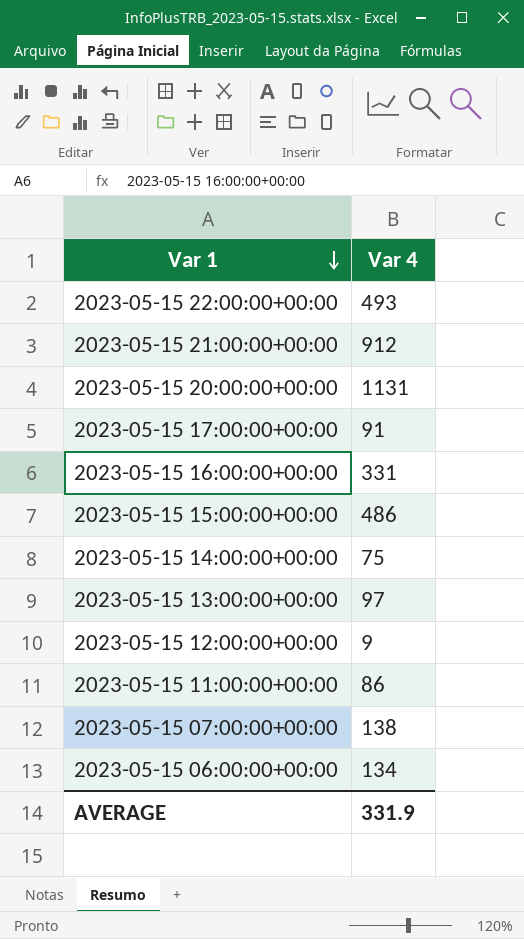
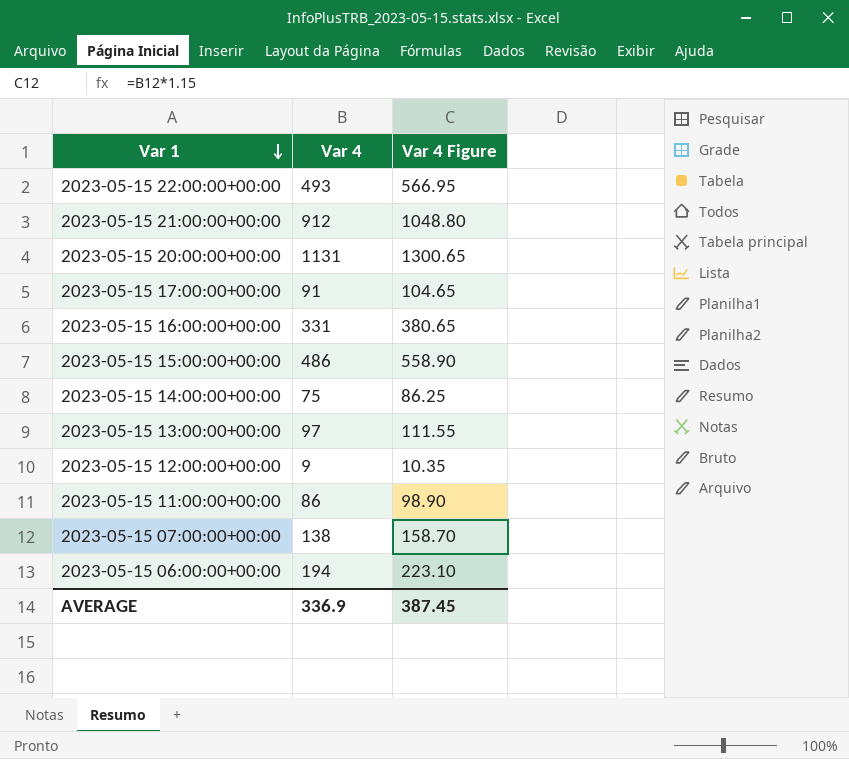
column Var 4 Figure | formula: none -> [Var 4] * 1.15
2023-05-15 06:00:00+00:00 | Var 4: 134 -> 194
AVERAGE | Var 4: 331.9 -> 336.9

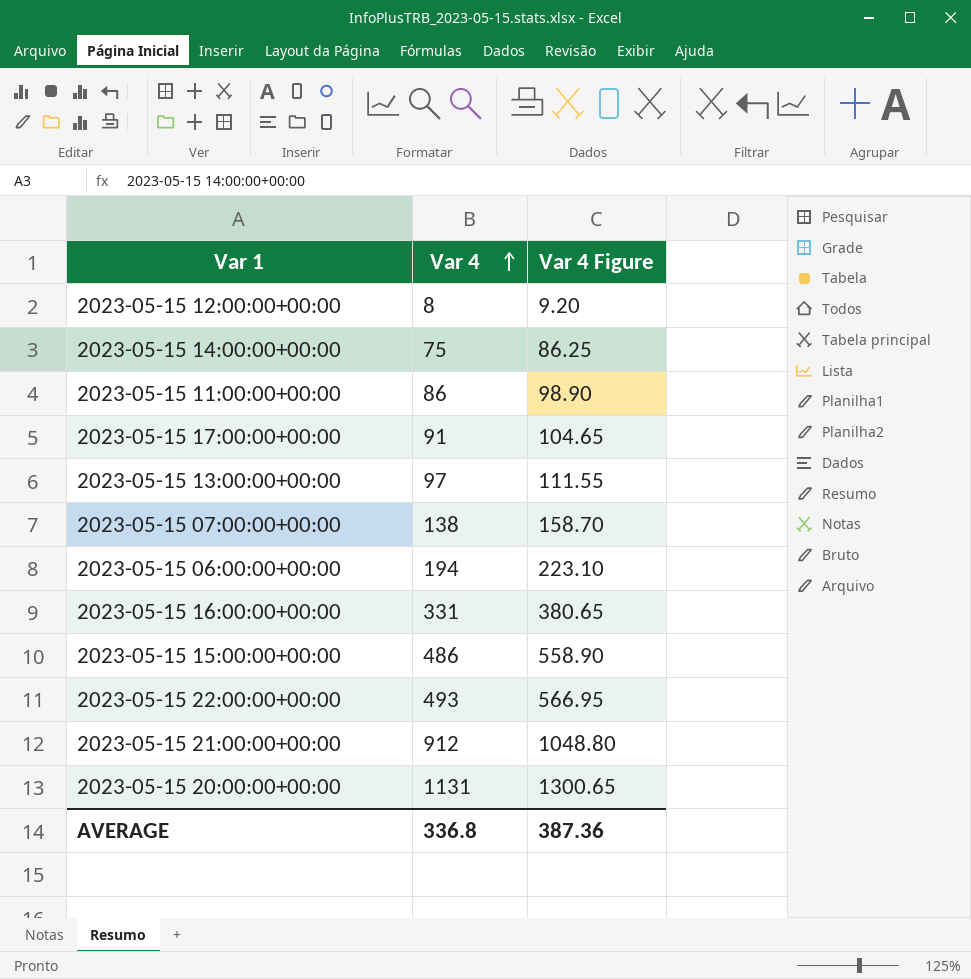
row order: Var 1 descending -> Var 4 ascending
2023-05-15 12:00:00+00:00 | Var 4: 9 -> 8
2023-05-15 12:00:00+00:00 | Var 4 Figure: 10.35 -> 9.20
AVERAGE | Var 4: 336.9 -> 336.8
AVERAGE | Var 4 Figure: 387.45 -> 387.36

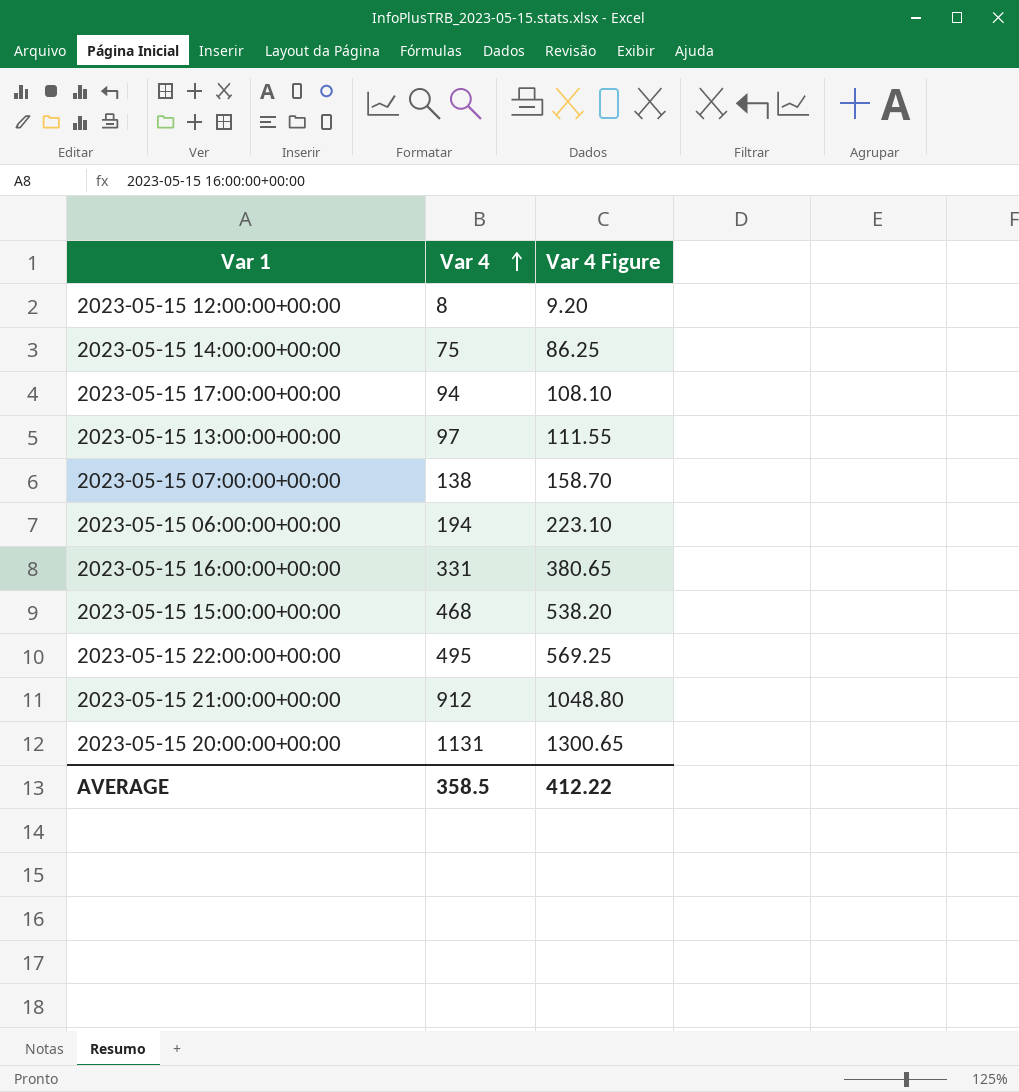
row 2023-05-15 11:00:00+00:00: 86 | 98.90 -> none
2023-05-15 17:00:00+00:00 | Var 4: 91 -> 94
2023-05-15 17:00:00+00:00 | Var 4 Figure: 104.65 -> 108.10
2023-05-15 15:00:00+00:00 | Var 4: 486 -> 468
2023-05-15 15:00:00+00:00 | Var 4 Figure: 558.90 -> 538.20
2023-05-15 22:00:00+00:00 | Var 4: 493 -> 495
2023-05-15 22:00:00+00:00 | Var 4 Figure: 566.95 -> 569.25
AVERAGE | Var 4: 336.8 -> 358.5
AVERAGE | Var 4 Figure: 387.36 -> 412.22

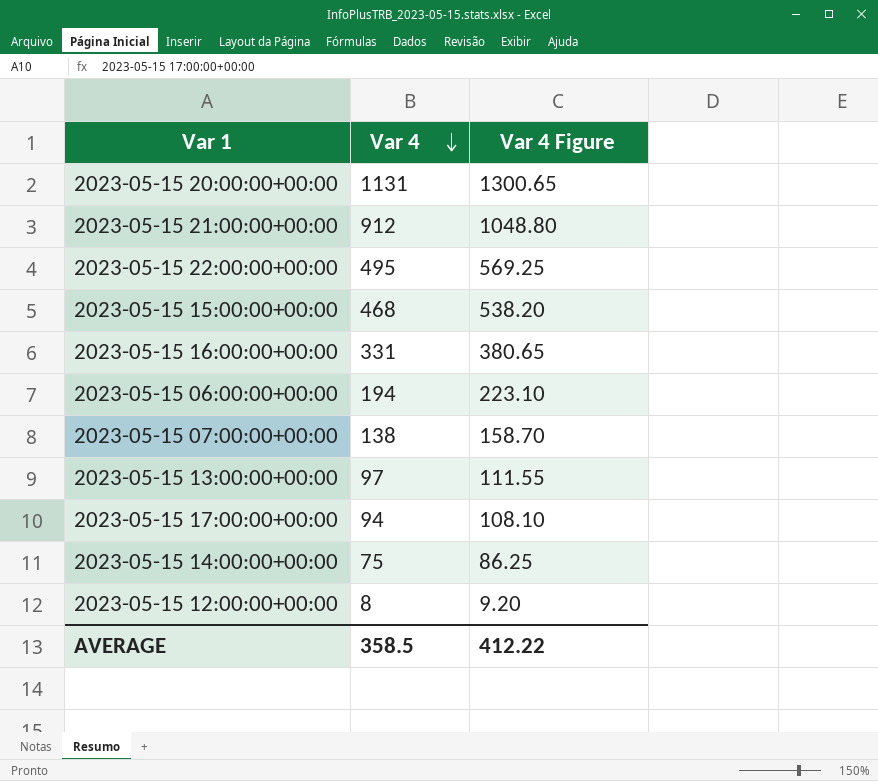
row order: Var 4 ascending -> Var 4 descending

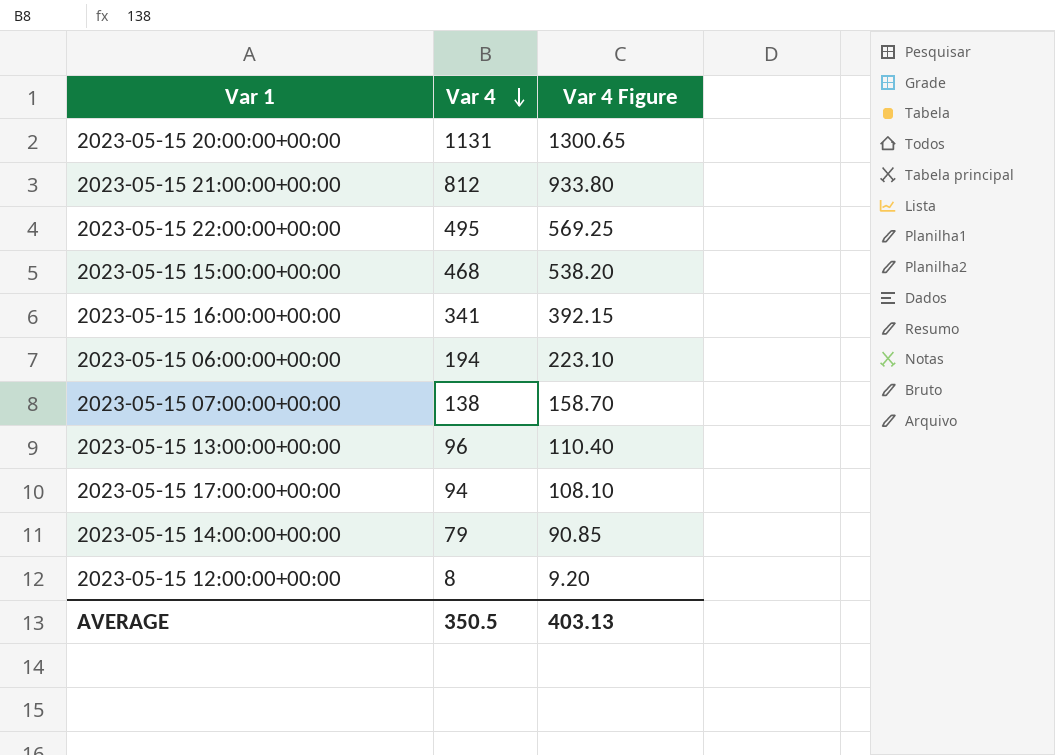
2023-05-15 21:00:00+00:00 | Var 4: 912 -> 812
2023-05-15 21:00:00+00:00 | Var 4 Figure: 1048.80 -> 933.80
2023-05-15 16:00:00+00:00 | Var 4: 331 -> 341
2023-05-15 16:00:00+00:00 | Var 4 Figure: 380.65 -> 392.15
2023-05-15 13:00:00+00:00 | Var 4: 97 -> 96
2023-05-15 13:00:00+00:00 | Var 4 Figure: 111.55 -> 110.40
2023-05-15 14:00:00+00:00 | Var 4: 75 -> 79
2023-05-15 14:00:00+00:00 | Var 4 Figure: 86.25 -> 90.85
AVERAGE | Var 4: 358.5 -> 350.5
AVERAGE | Var 4 Figure: 412.22 -> 403.13

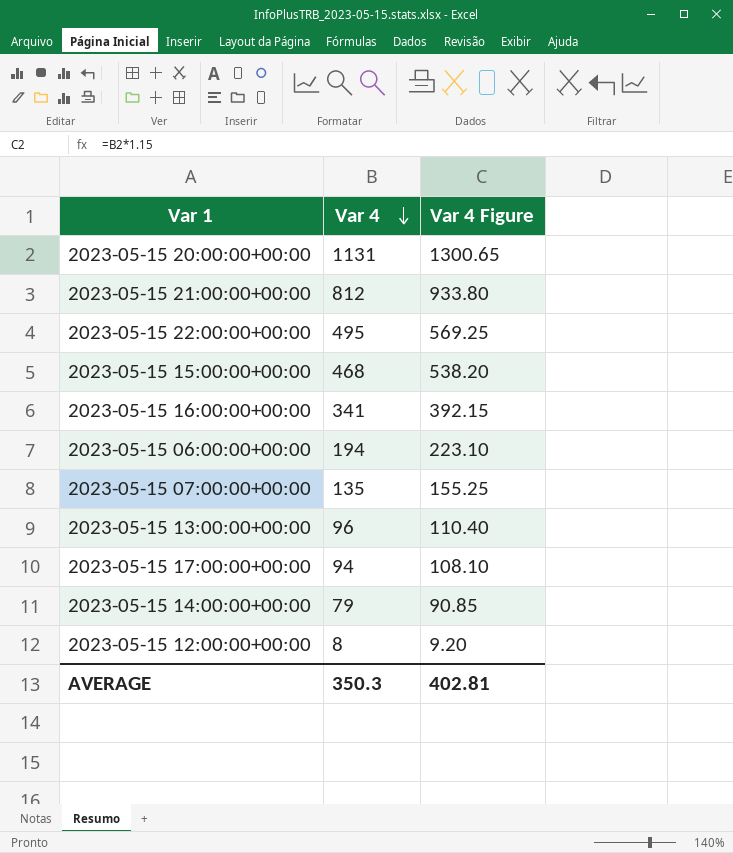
2023-05-15 07:00:00+00:00 | Var 4: 138 -> 135
2023-05-15 07:00:00+00:00 | Var 4 Figure: 158.70 -> 155.25
AVERAGE | Var 4: 350.5 -> 350.3
AVERAGE | Var 4 Figure: 403.13 -> 402.81

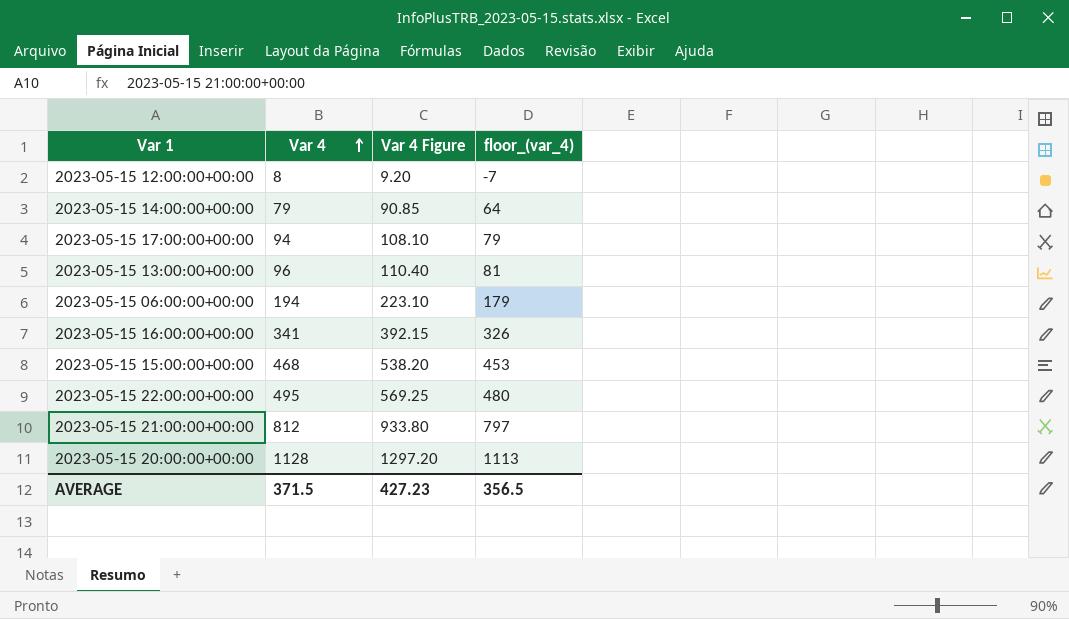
row order: Var 4 descending -> Var 4 ascending
column floor_(var_4) | formula: none -> [Var 4] - 15
row 2023-05-15 07:00:00+00:00: 135 | 155.25 -> none
2023-05-15 20:00:00+00:00 | Var 4: 1131 -> 1128
2023-05-15 20:00:00+00:00 | Var 4 Figure: 1300.65 -> 1297.20
AVERAGE | Var 4: 350.3 -> 371.5
AVERAGE | Var 4 Figure: 402.81 -> 427.23

